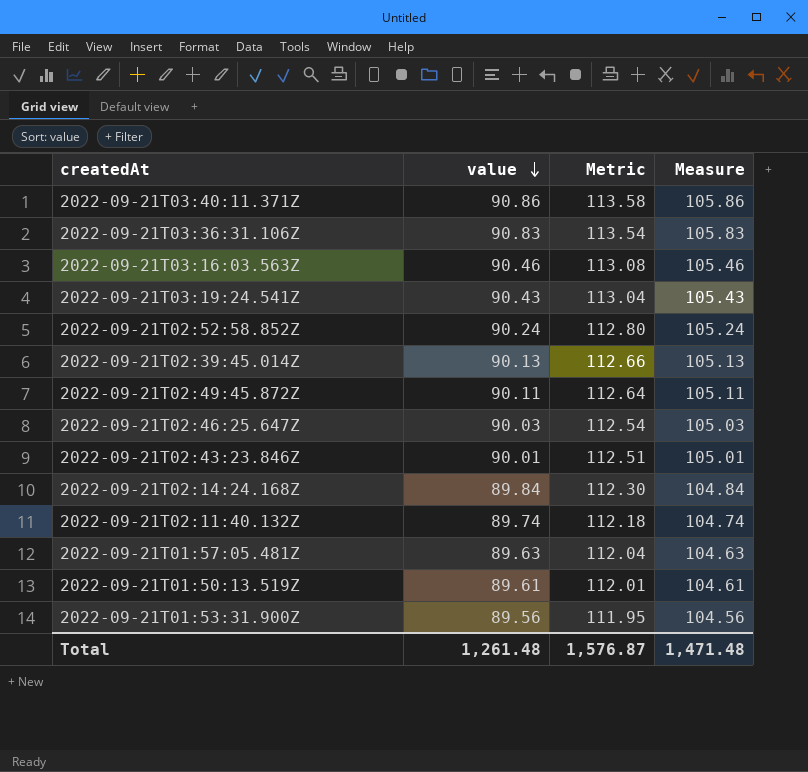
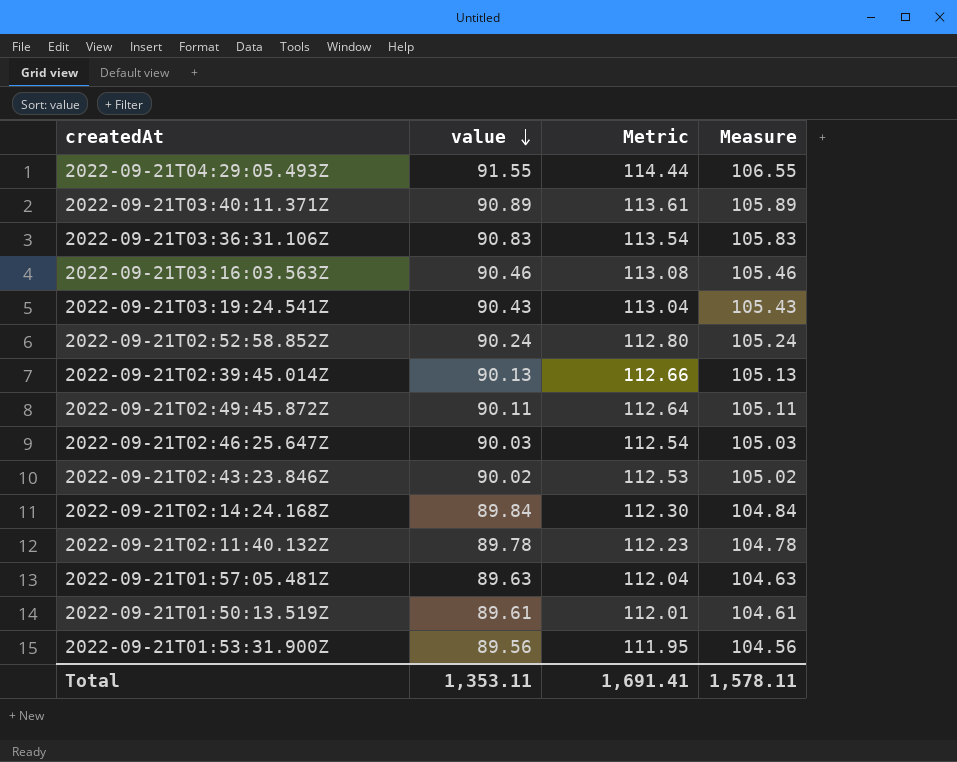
row 2022-09-21T04:29:05.493Z: none -> 91.55 | 114.44 | 106.55
2022-09-21T03:40:11.371Z | value: 90.86 -> 90.89
2022-09-21T03:40:11.371Z | Metric: 113.58 -> 113.61
2022-09-21T03:40:11.371Z | Measure: 105.86 -> 105.89
2022-09-21T02:43:23.846Z | value: 90.01 -> 90.02
2022-09-21T02:43:23.846Z | Metric: 112.51 -> 112.53
2022-09-21T02:43:23.846Z | Measure: 105.01 -> 105.02
2022-09-21T02:11:40.132Z | value: 89.74 -> 89.78
2022-09-21T02:11:40.132Z | Metric: 112.18 -> 112.23
2022-09-21T02:11:40.132Z | Measure: 104.74 -> 104.78
Total | value: 1,261.48 -> 1,353.11
Total | Metric: 1,576.87 -> 1,691.41
Total | Measure: 1,471.48 -> 1,578.11

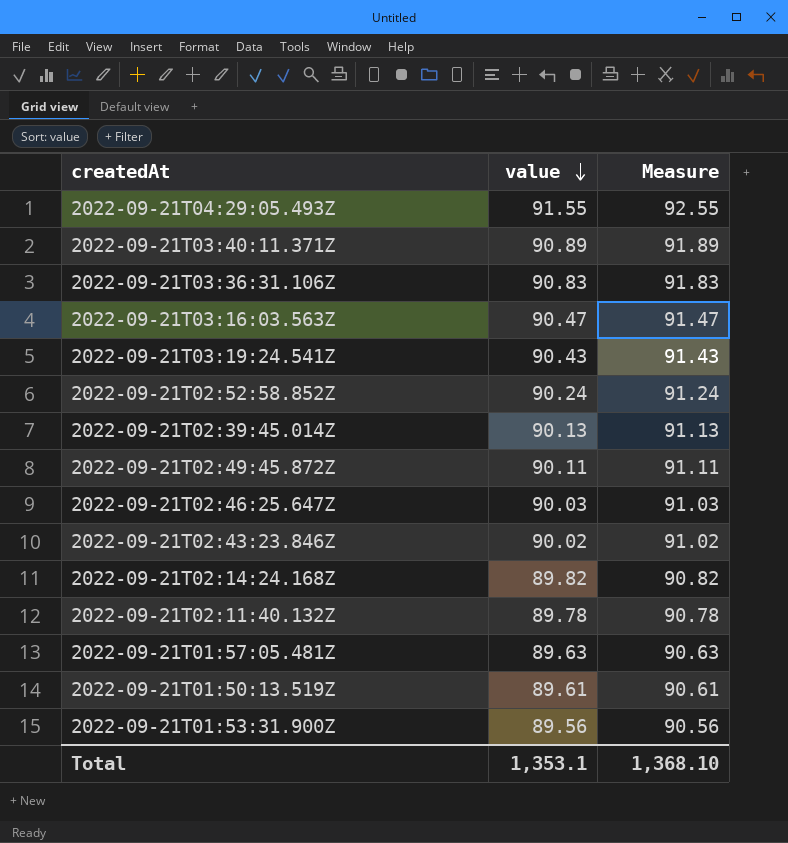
column Metric | formula: [value] * 1.25 -> none
column Measure | formula: [value] + 15 -> [value] + 1
2022-09-21T03:16:03.563Z | value: 90.46 -> 90.47
2022-09-21T02:14:24.168Z | value: 89.84 -> 89.82
Total | value: 1,353.11 -> 1,353.1
Total | Measure: 1,578.11 -> 1,368.10

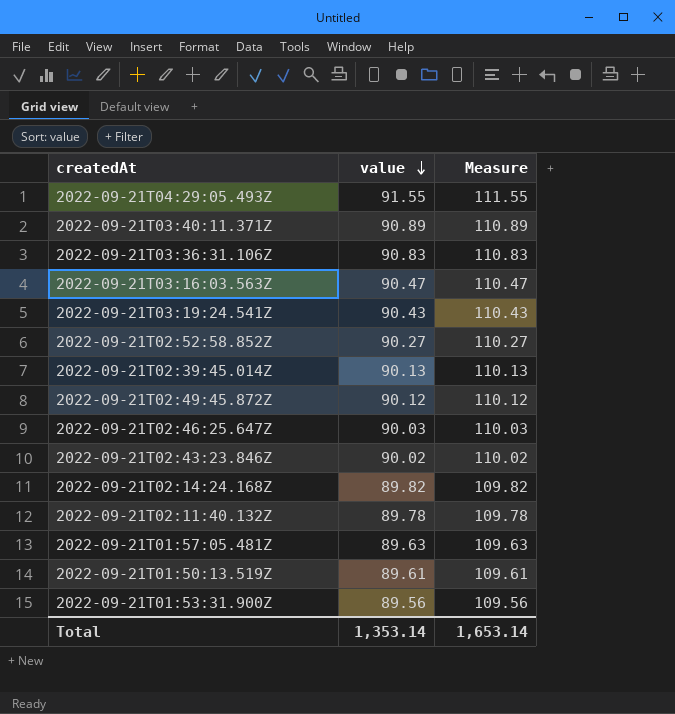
column Measure | formula: [value] + 1 -> [value] + 20
2022-09-21T02:52:58.852Z | value: 90.24 -> 90.27
2022-09-21T02:49:45.872Z | value: 90.11 -> 90.12
Total | value: 1,353.1 -> 1,353.14
Total | Measure: 1,368.10 -> 1,653.14

